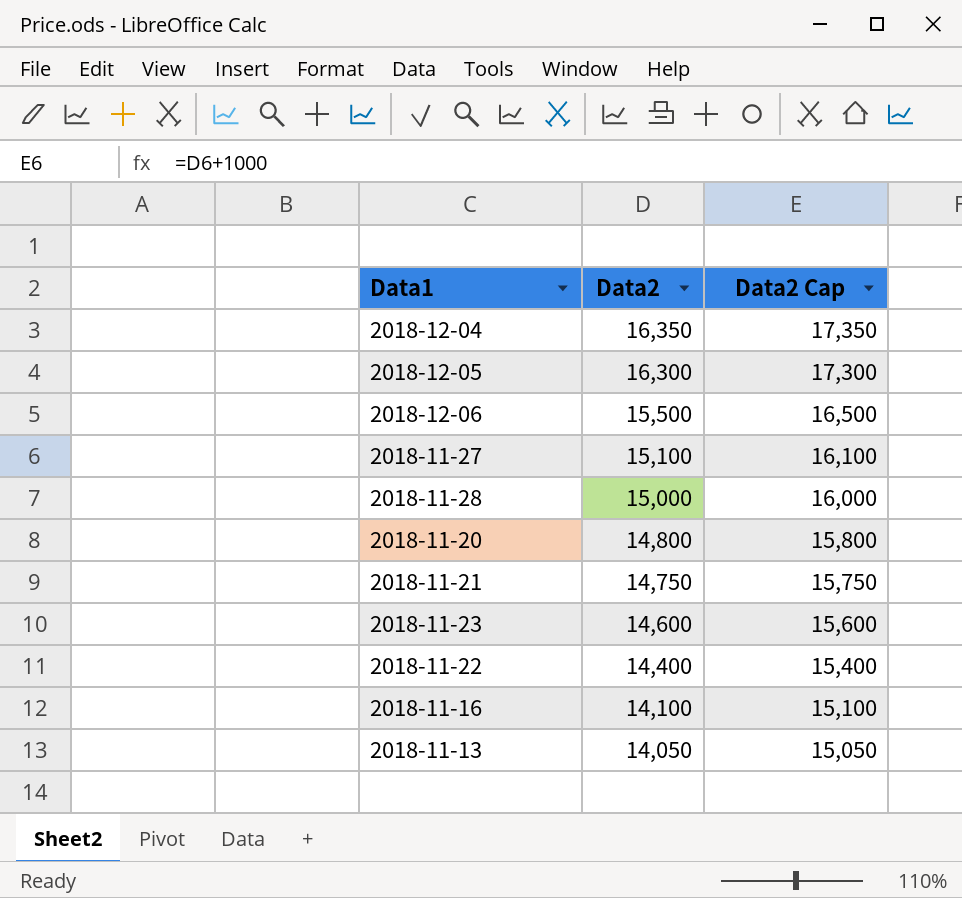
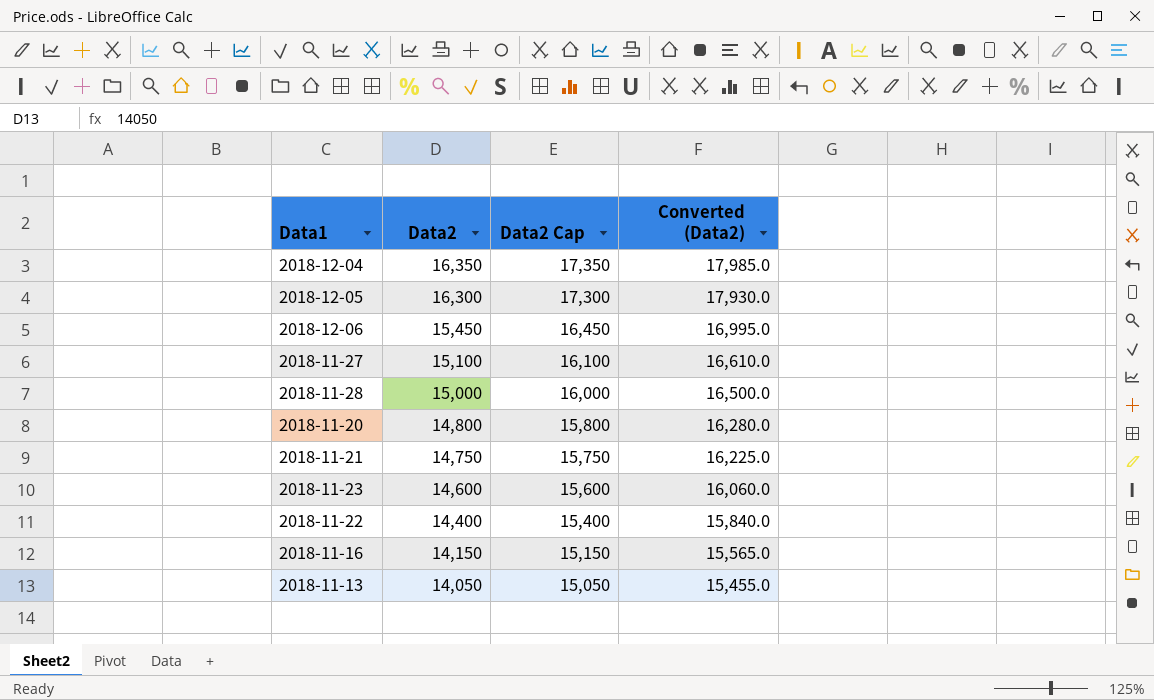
column Converted (Data2) | formula: none -> [Data2] * 1.1
2018-12-06 | Data2: 15,500 -> 15,450
2018-12-06 | Data2 Cap: 16,500 -> 16,450
2018-11-16 | Data2: 14,100 -> 14,150
2018-11-16 | Data2 Cap: 15,100 -> 15,150

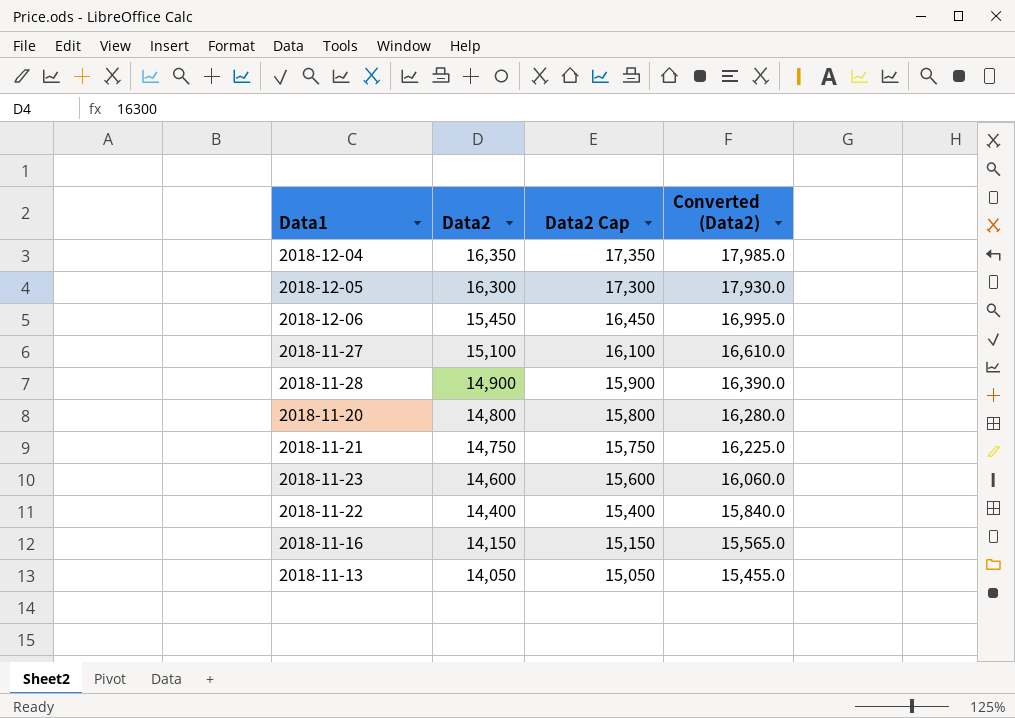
2018-11-28 | Data2: 15,000 -> 14,900
2018-11-28 | Data2 Cap: 16,000 -> 15,900
2018-11-28 | Converted (Data2): 16,500.0 -> 16,390.0

